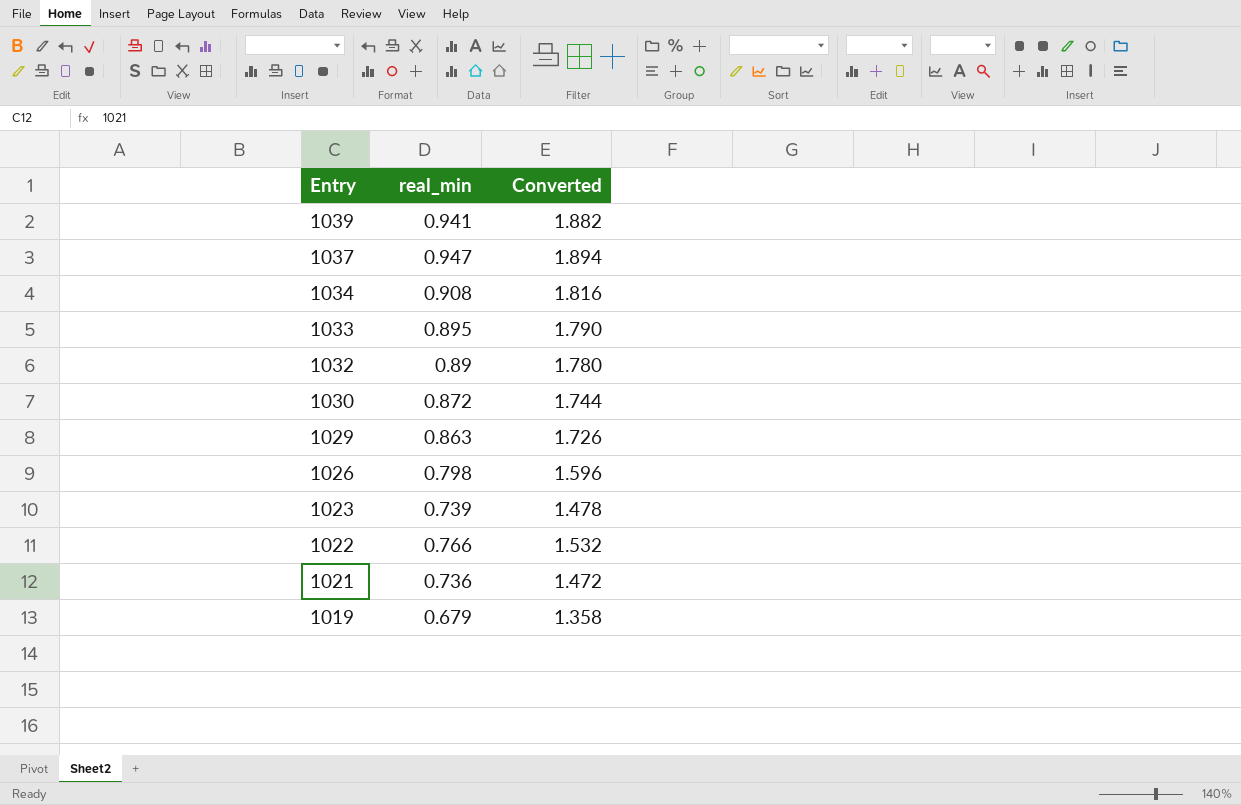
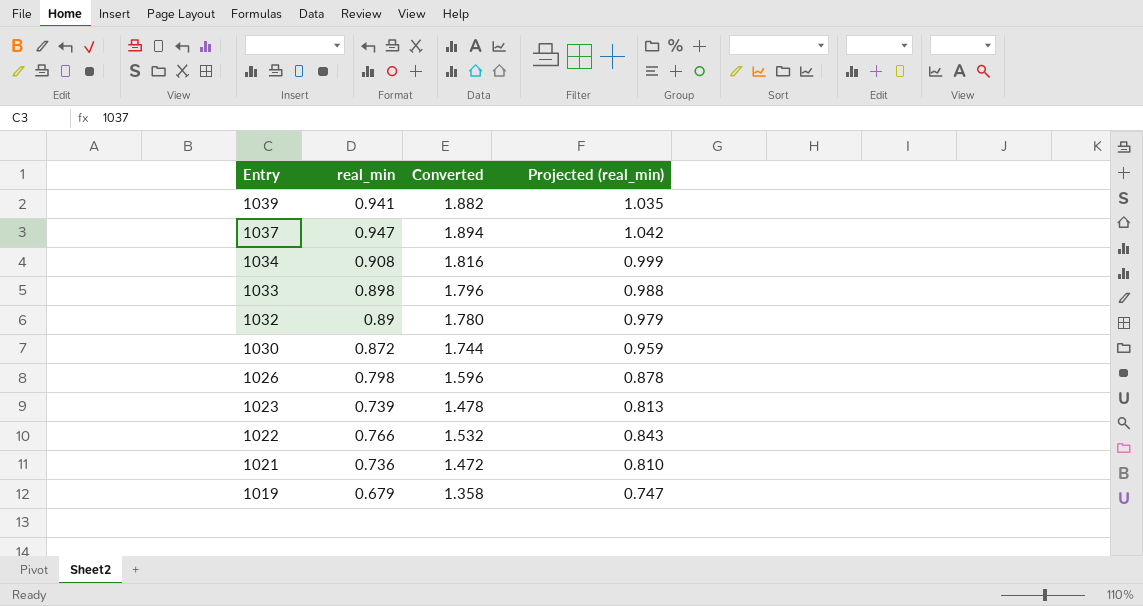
column Projected (real_min) | formula: none -> [real_min] * 1.1
row 1029: 0.863 | 1.726 -> none
1033 | real_min: 0.895 -> 0.898
1033 | Converted: 1.790 -> 1.796

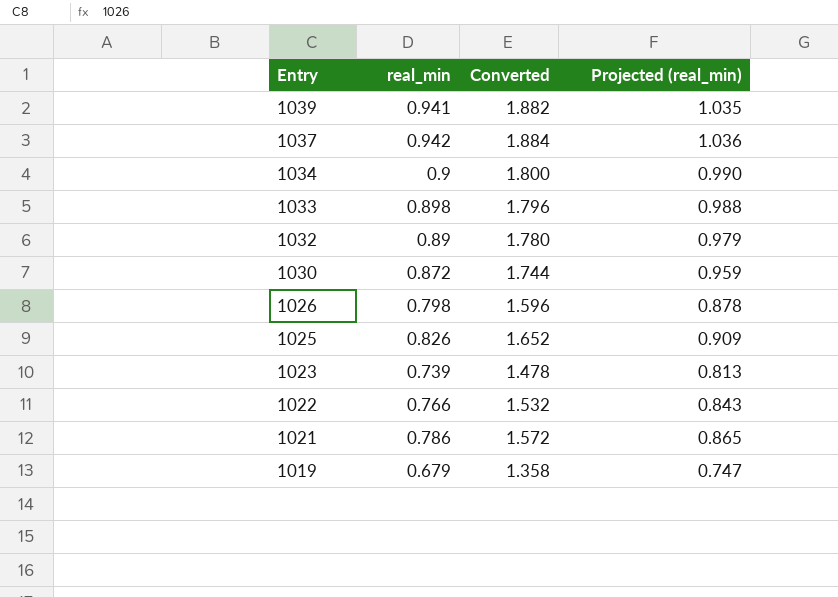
1037 | real_min: 0.947 -> 0.942
1037 | Converted: 1.894 -> 1.884
1037 | Projected (real_min): 1.042 -> 1.036
1034 | real_min: 0.908 -> 0.9
1034 | Converted: 1.816 -> 1.800
1034 | Projected (real_min): 0.999 -> 0.990
row 1025: none -> 0.826 | 1.652 | 0.909
1021 | real_min: 0.736 -> 0.786
1021 | Converted: 1.472 -> 1.572
1021 | Projected (real_min): 0.810 -> 0.865

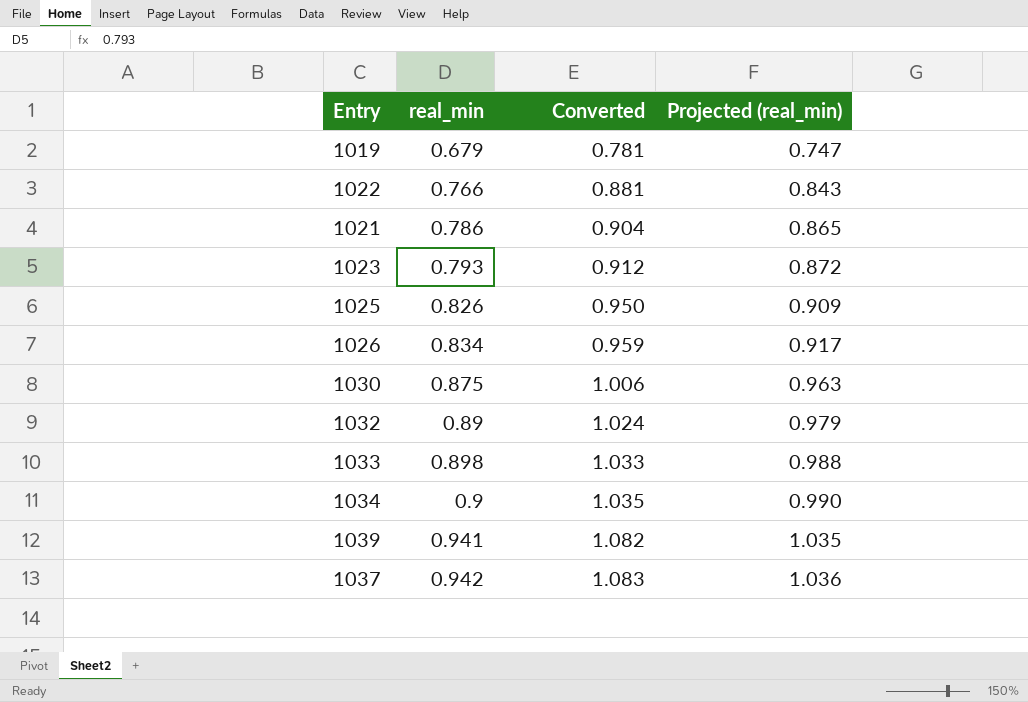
row order: Entry descending -> real_min ascending
column Converted | formula: [real_min] * 2 -> [real_min] * 1.15
1023 | real_min: 0.739 -> 0.793
1023 | Projected (real_min): 0.813 -> 0.872
1026 | real_min: 0.798 -> 0.834
1026 | Projected (real_min): 0.878 -> 0.917
1030 | real_min: 0.872 -> 0.875
1030 | Projected (real_min): 0.959 -> 0.963

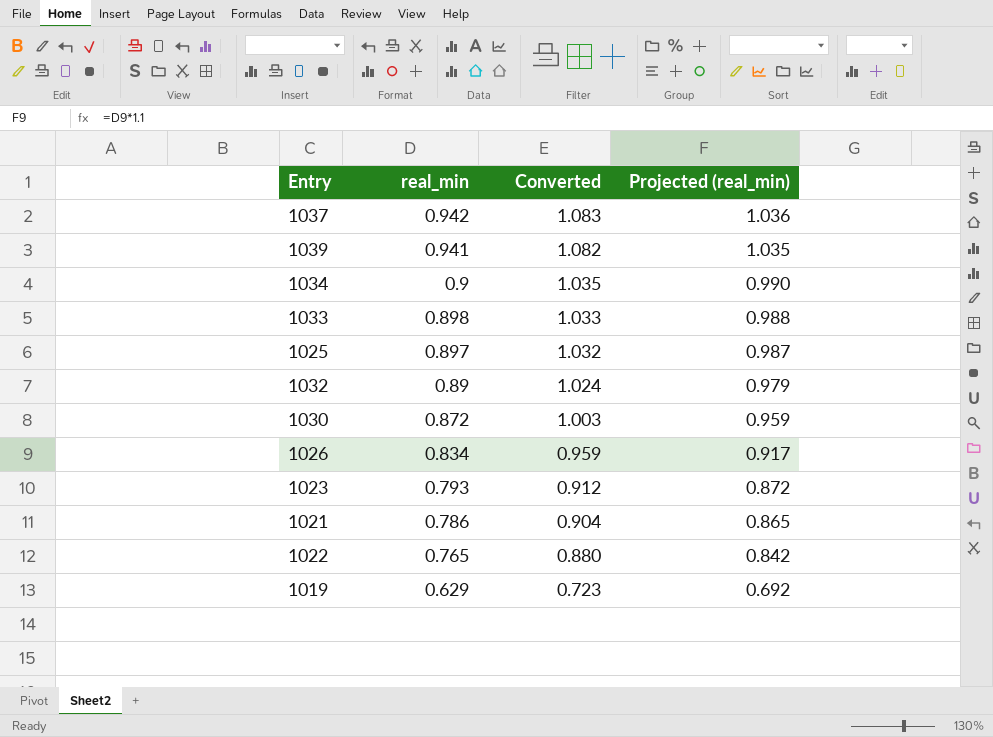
row order: real_min ascending -> real_min descending
1025 | real_min: 0.826 -> 0.897
1025 | Converted: 0.950 -> 1.032
1025 | Projected (real_min): 0.909 -> 0.987
1030 | real_min: 0.875 -> 0.872
1030 | Converted: 1.006 -> 1.003
1030 | Projected (real_min): 0.963 -> 0.959
1022 | real_min: 0.766 -> 0.765
1022 | Converted: 0.881 -> 0.880
1022 | Projected (real_min): 0.843 -> 0.842
1019 | real_min: 0.679 -> 0.629
1019 | Converted: 0.781 -> 0.723
1019 | Projected (real_min): 0.747 -> 0.692

